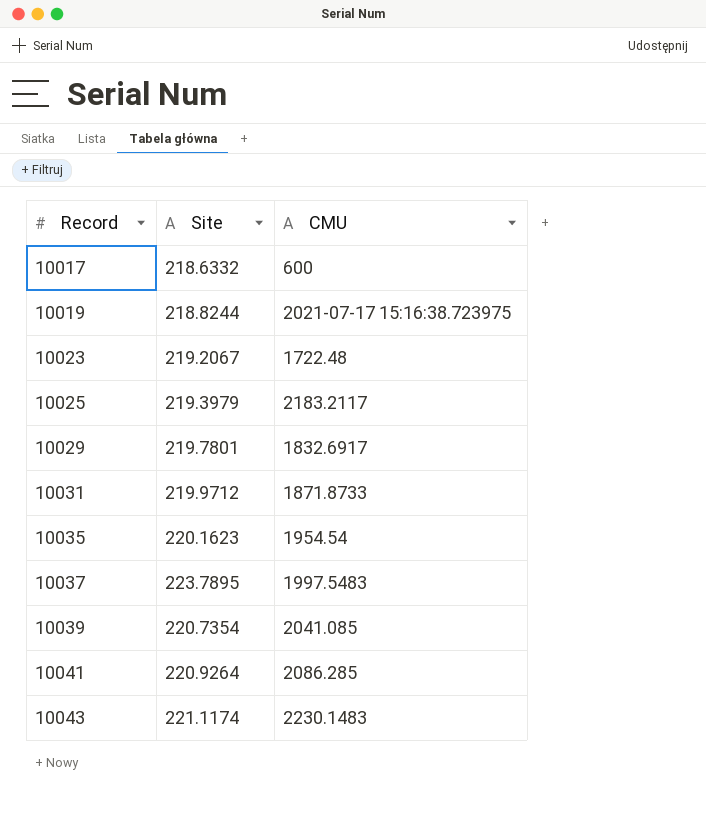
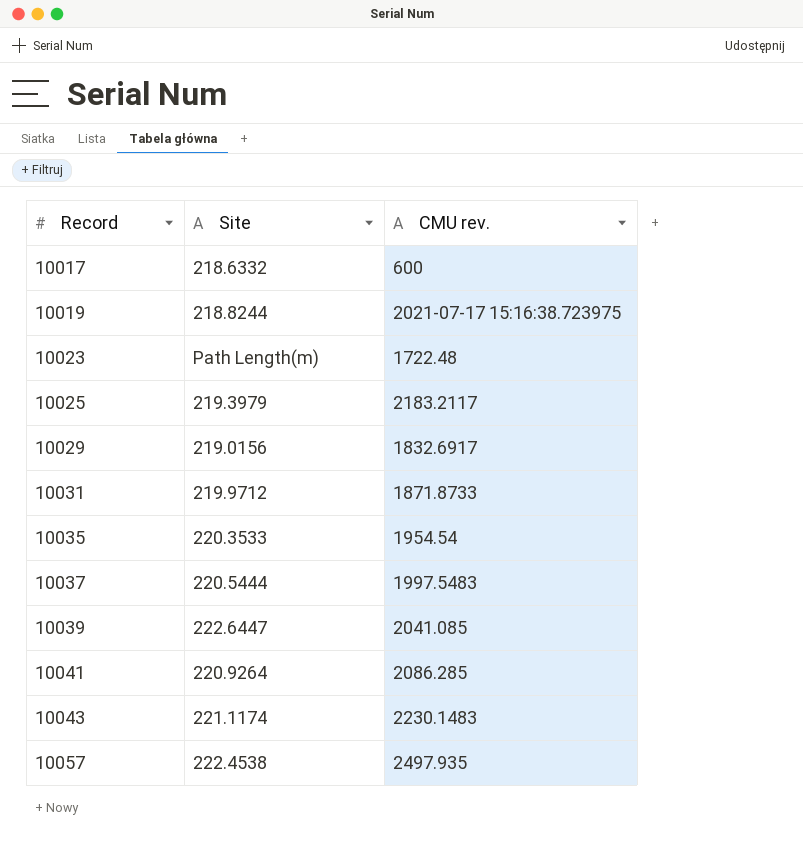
column name: CMU -> CMU rev.
10023 | Site: 219.2067 -> Path Length(m)
10029 | Site: 219.7801 -> 219.0156
10035 | Site: 220.1623 -> 220.3533
10037 | Site: 223.7895 -> 220.5444
10039 | Site: 220.7354 -> 222.6447
row 10057: none -> 222.4538 | 2497.935

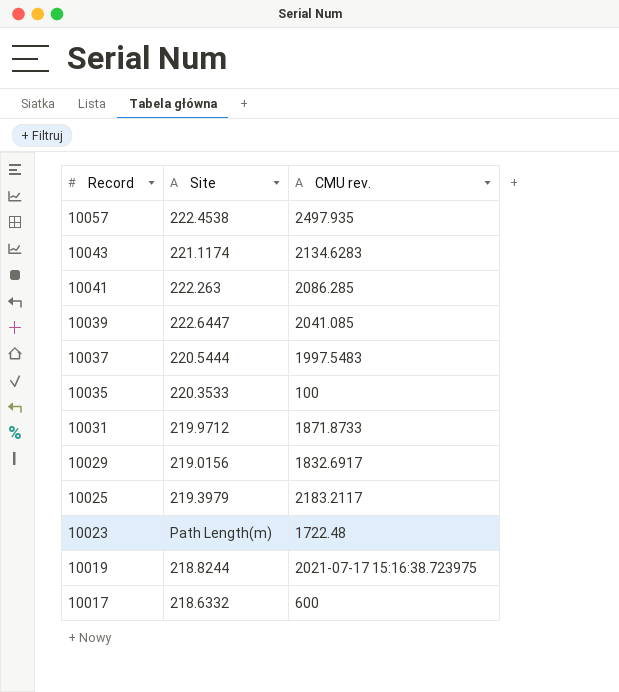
row order: Record ascending -> Record descending
10043 | CMU rev.: 2230.1483 -> 2134.6283
10041 | Site: 220.9264 -> 222.263
10035 | CMU rev.: 1954.54 -> 100

